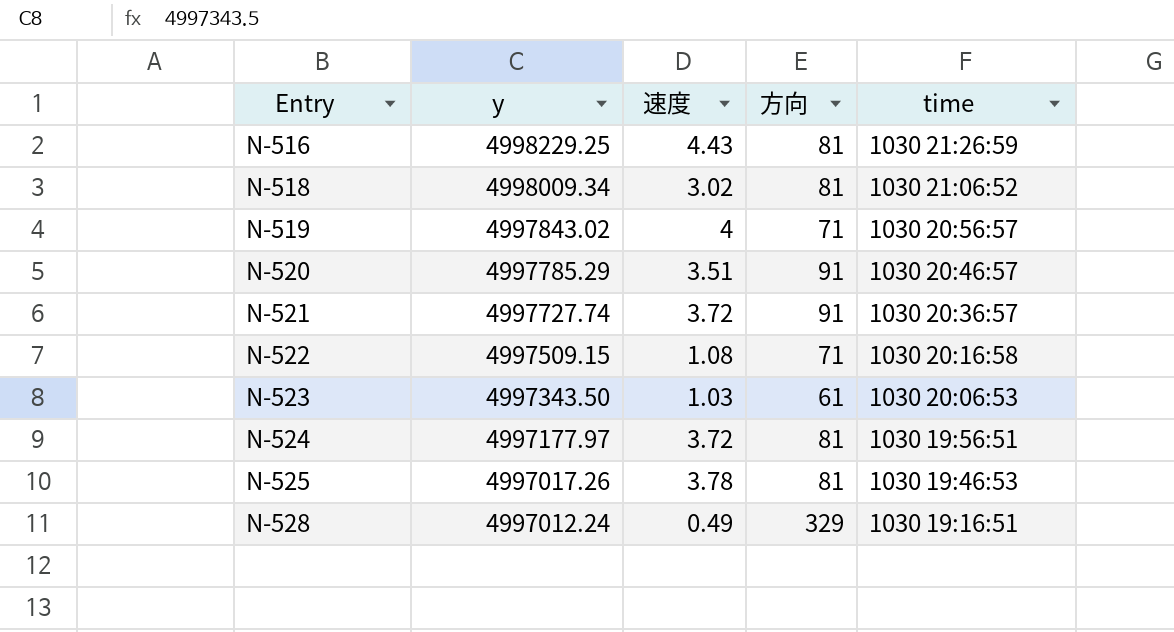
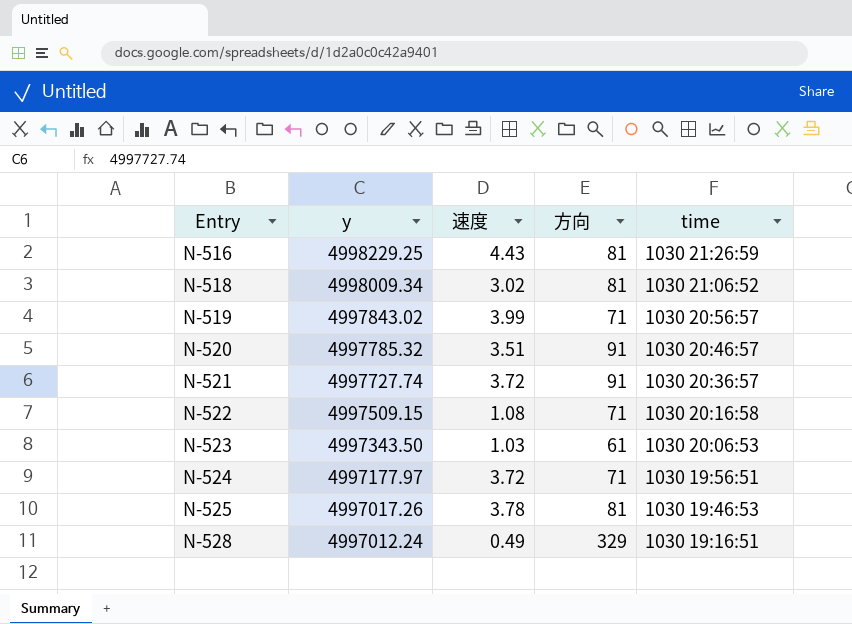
N-519 | 速度: 4 -> 3.99
N-520 | y: 4997785.29 -> 4997785.32
N-524 | 方向: 81 -> 71

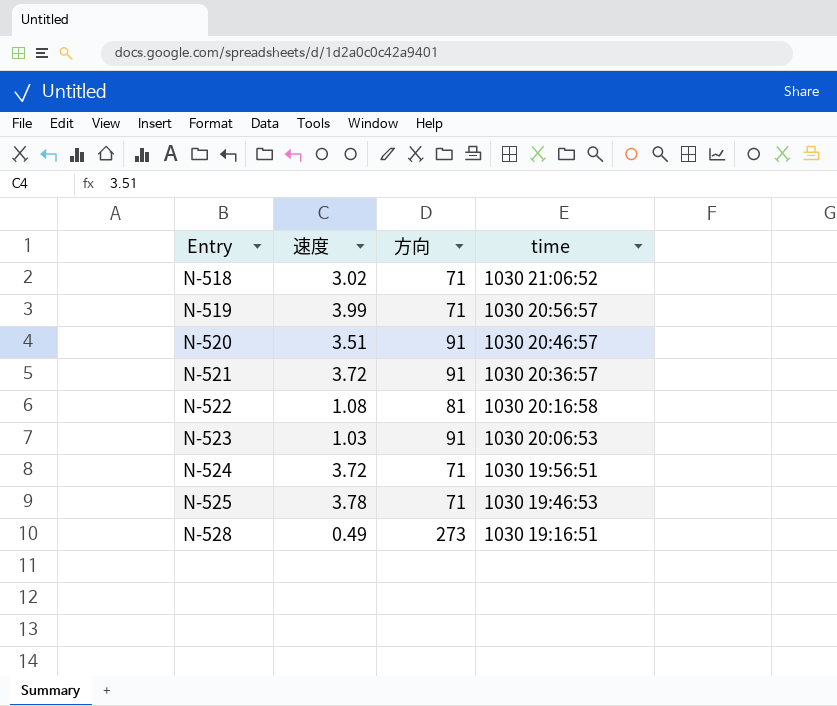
column y | position: 2 -> none
row N-516: 4998229.25 | 4.43 | 81 | 1030 21:26:59 -> none
N-518 | 方向: 81 -> 71
N-522 | 方向: 71 -> 81
N-523 | 方向: 61 -> 91
N-525 | 方向: 81 -> 71
N-528 | 方向: 329 -> 273

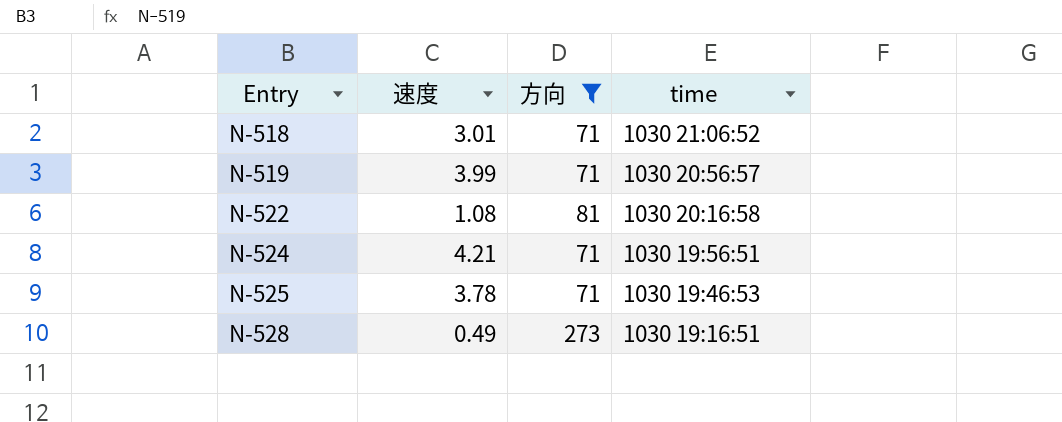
filter: none -> 方向 != 91
N-518 | 速度: 3.02 -> 3.01
N-524 | 速度: 3.72 -> 4.21

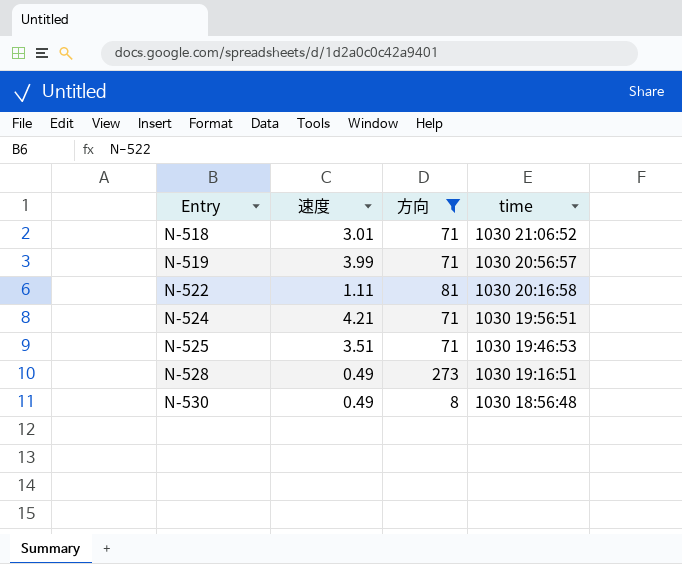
N-522 | 速度: 1.08 -> 1.11
N-525 | 速度: 3.78 -> 3.51
row N-530: none -> 0.49 | 8 | 1030 18:56:48

